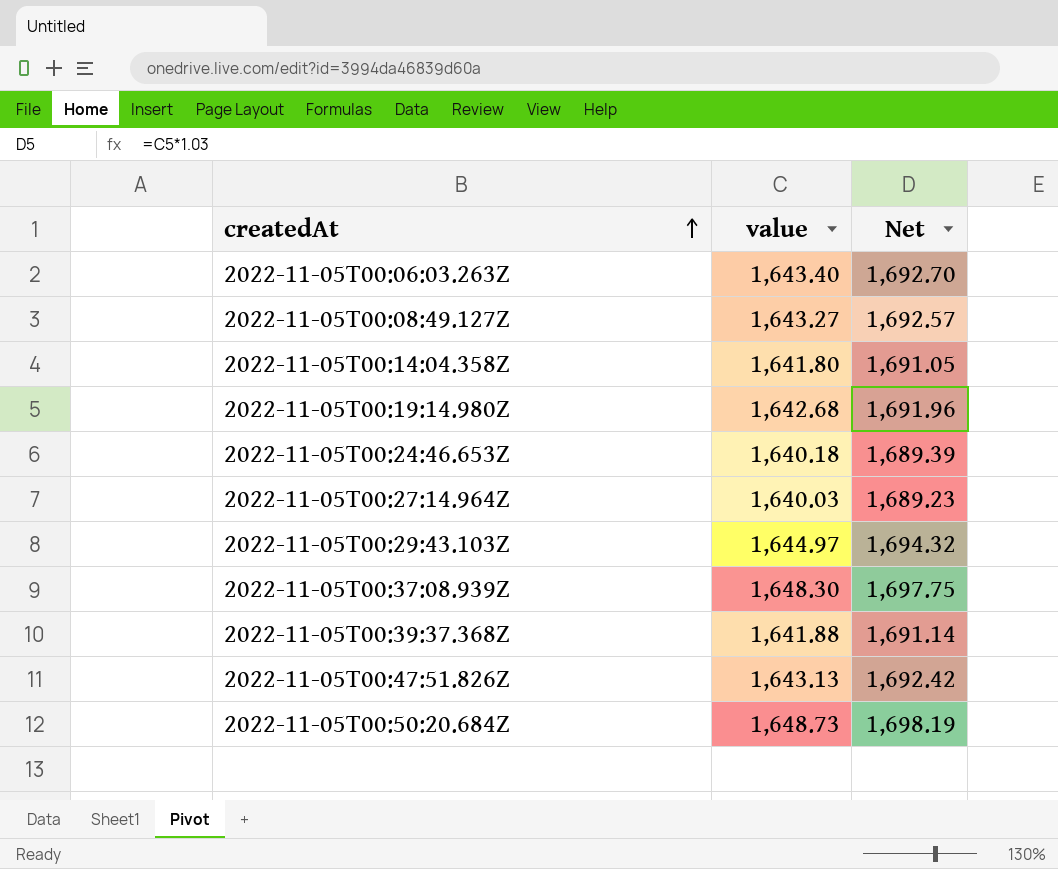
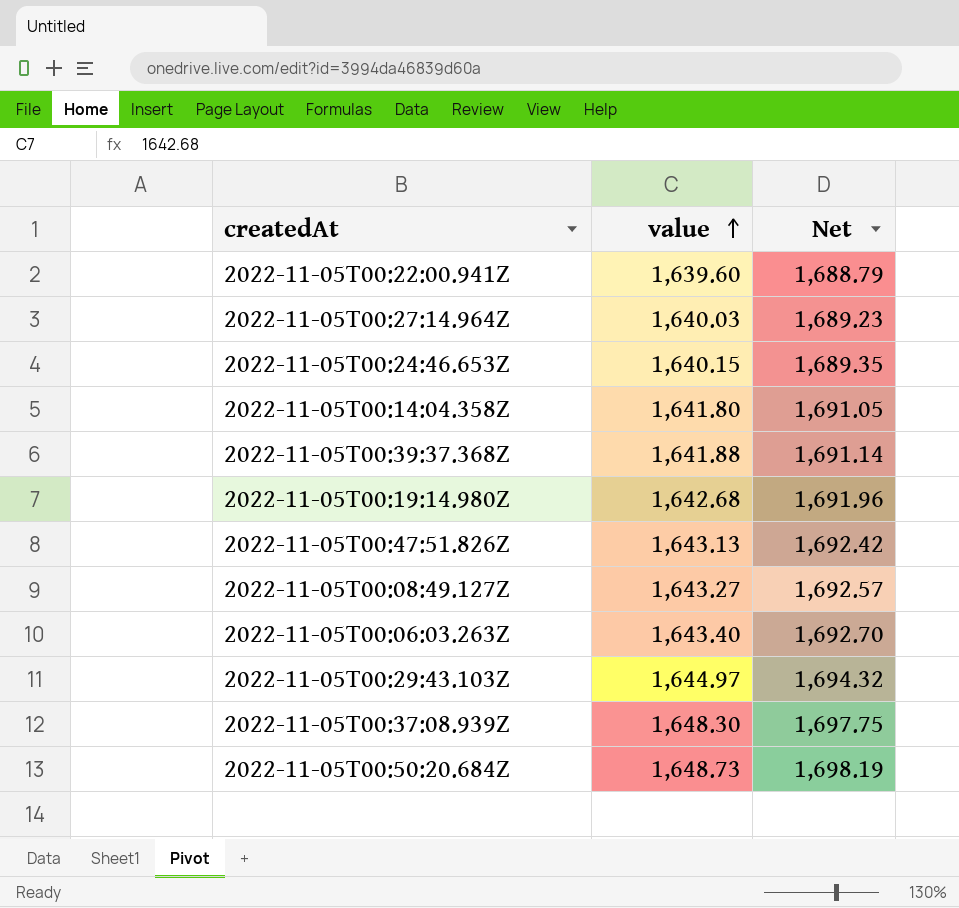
row order: createdAt ascending -> value ascending
row 2022-11-05T00:22:00.941Z: none -> 1,639.60 | 1,688.79
2022-11-05T00:24:46.653Z | value: 1,640.18 -> 1,640.15
2022-11-05T00:24:46.653Z | Net: 1,689.39 -> 1,689.35

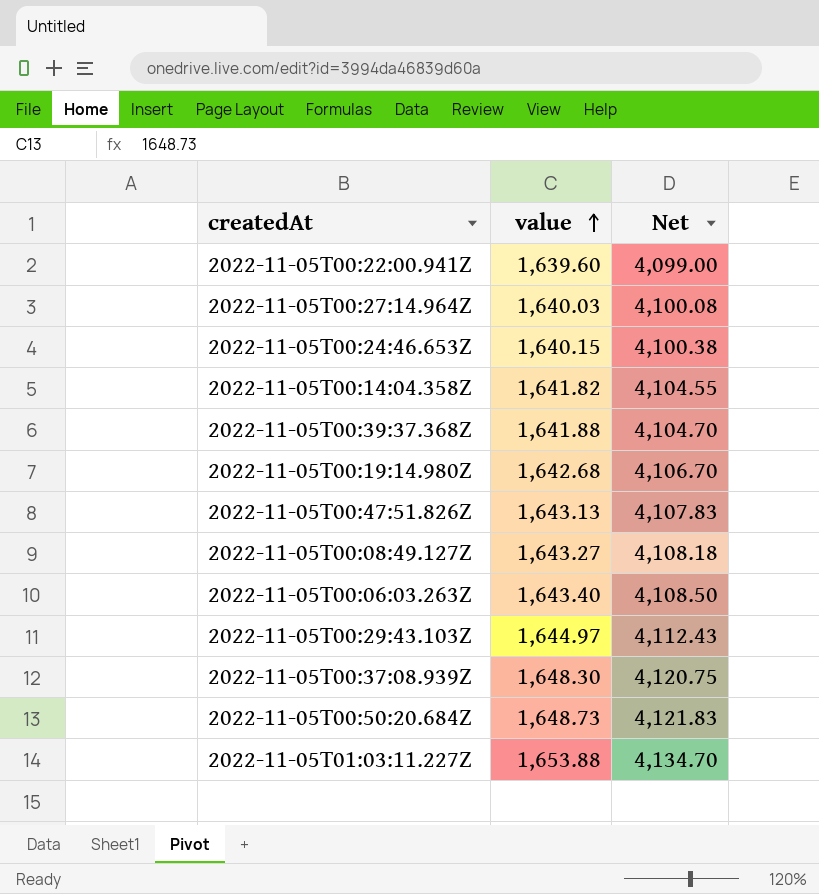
column Net | formula: [value] * 1.03 -> [value] * 2.5
2022-11-05T00:14:04.358Z | value: 1,641.80 -> 1,641.82
row 2022-11-05T01:03:11.227Z: none -> 1,653.88 | 4,134.70

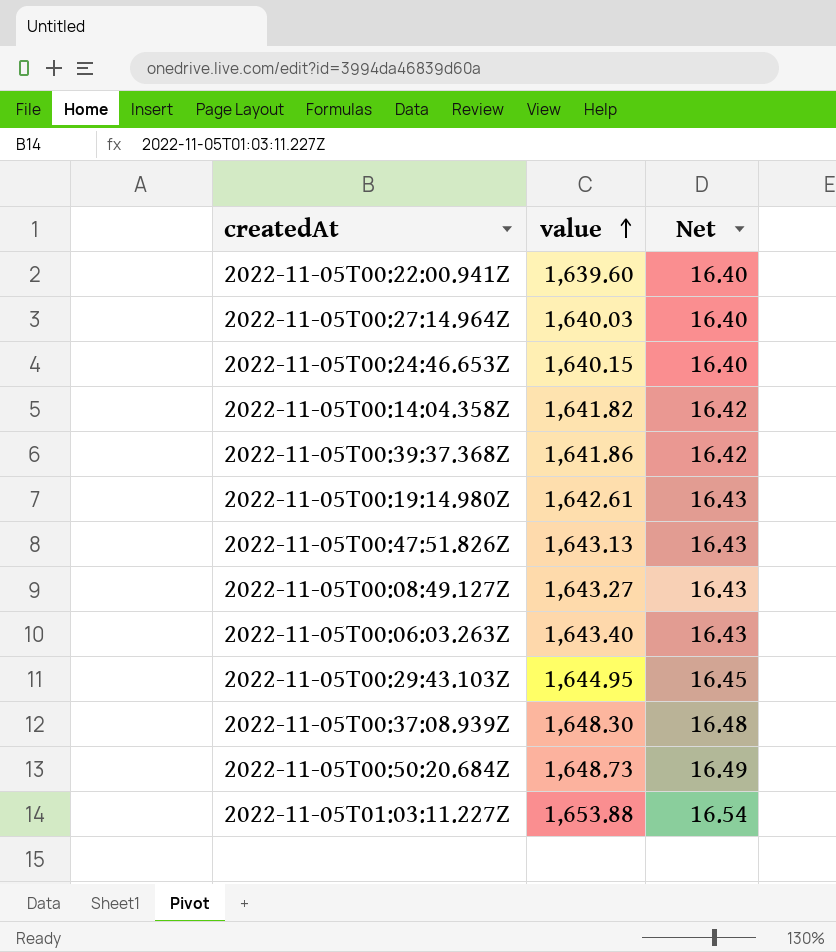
column Net | formula: [value] * 2.5 -> [value] * 0.01
2022-11-05T00:39:37.368Z | value: 1,641.88 -> 1,641.86
2022-11-05T00:19:14.980Z | value: 1,642.68 -> 1,642.61
2022-11-05T00:29:43.103Z | value: 1,644.97 -> 1,644.95

